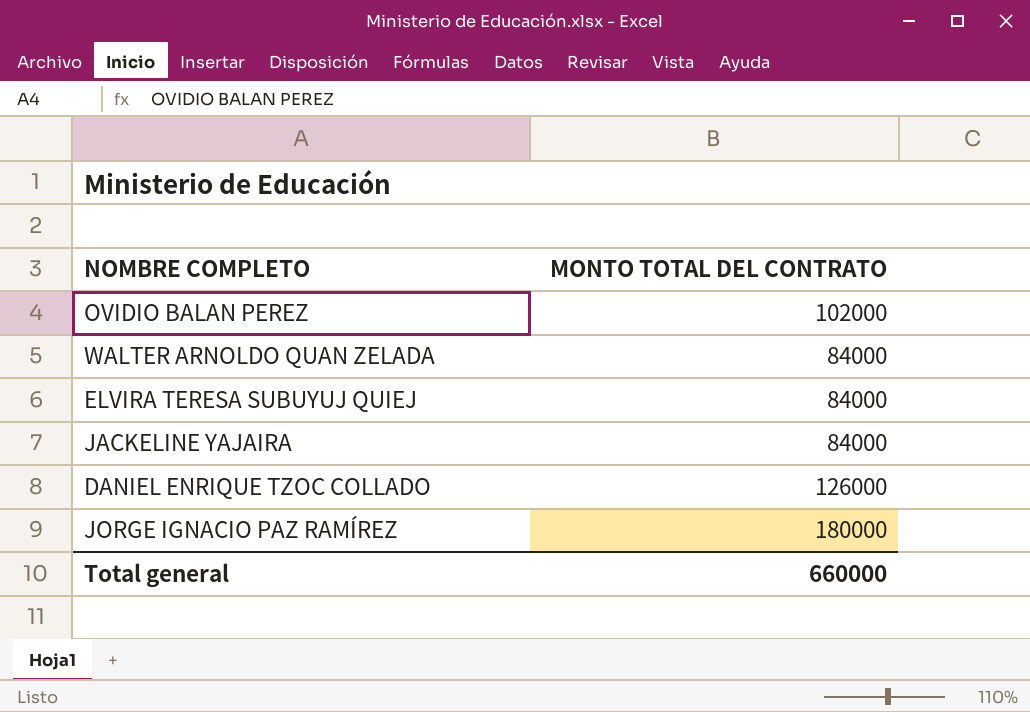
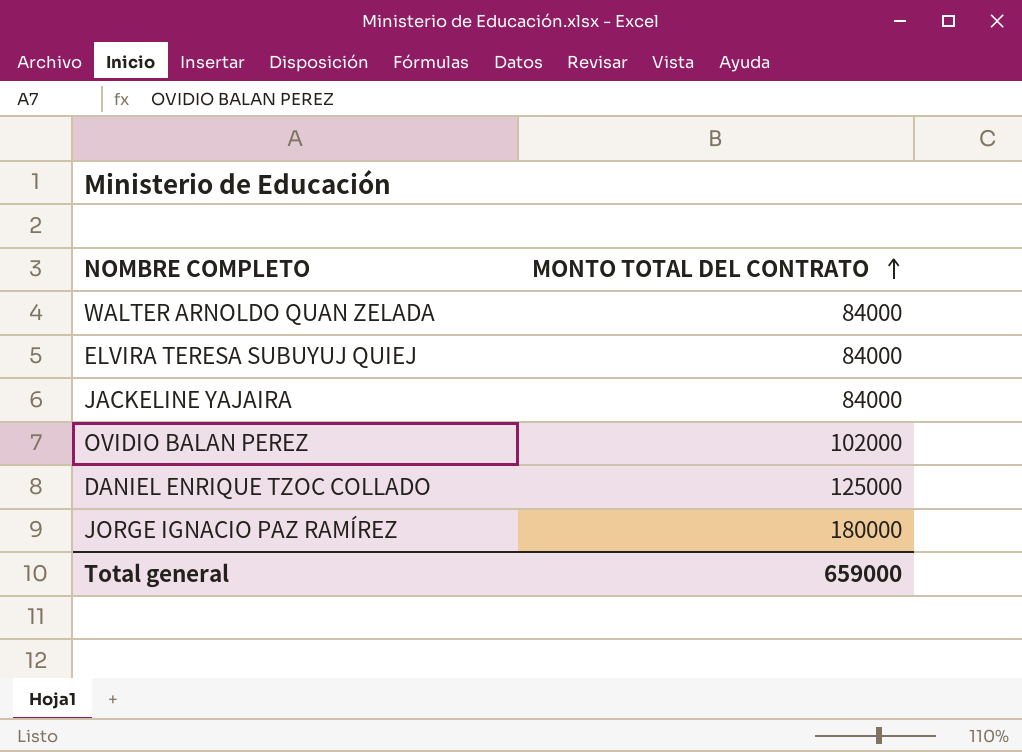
row order: none -> MONTO TOTAL DEL CONTRATO ascending
DANIEL ENRIQUE TZOC COLLADO | MONTO TOTAL DEL CONTRATO: 126000 -> 125000
Total general | MONTO TOTAL DEL CONTRATO: 660000 -> 659000

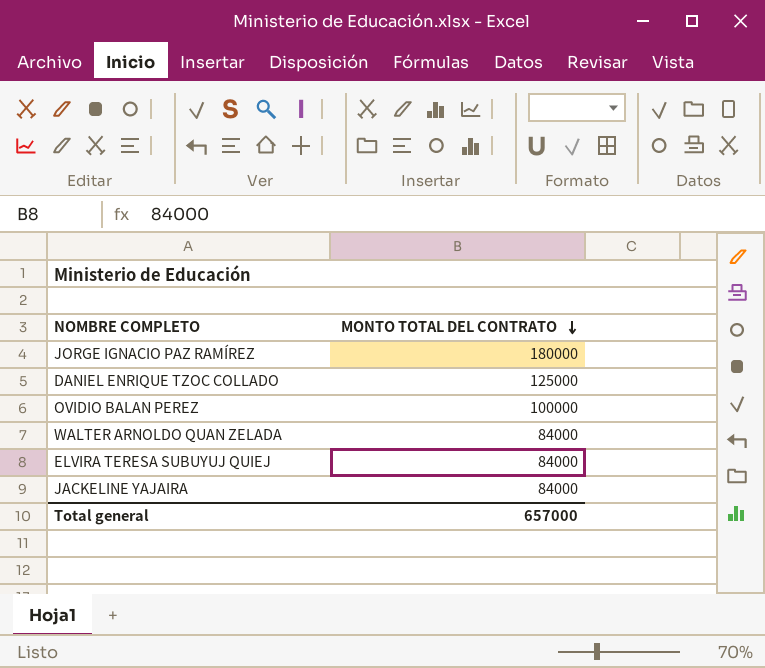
row order: MONTO TOTAL DEL CONTRATO ascending -> MONTO TOTAL DEL CONTRATO descending
OVIDIO BALAN PEREZ | MONTO TOTAL DEL CONTRATO: 102000 -> 100000
Total general | MONTO TOTAL DEL CONTRATO: 659000 -> 657000

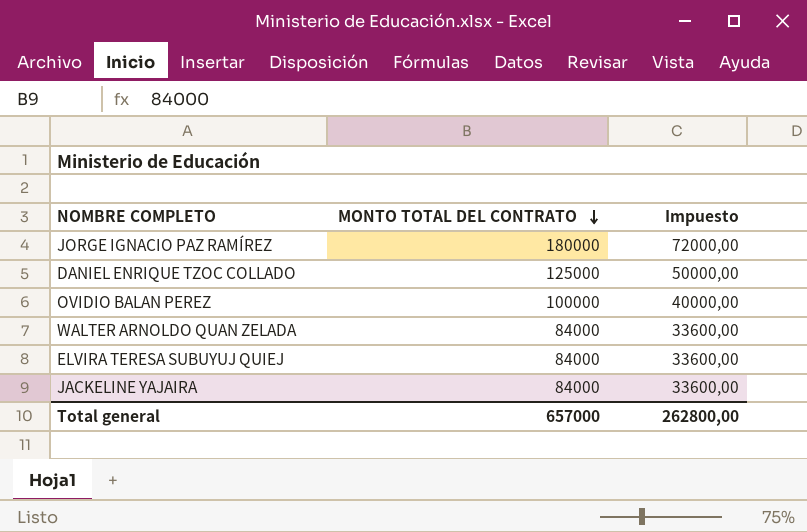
column Impuesto | formula: none -> [MONTO TOTAL DEL CONTRATO] * 0,4

